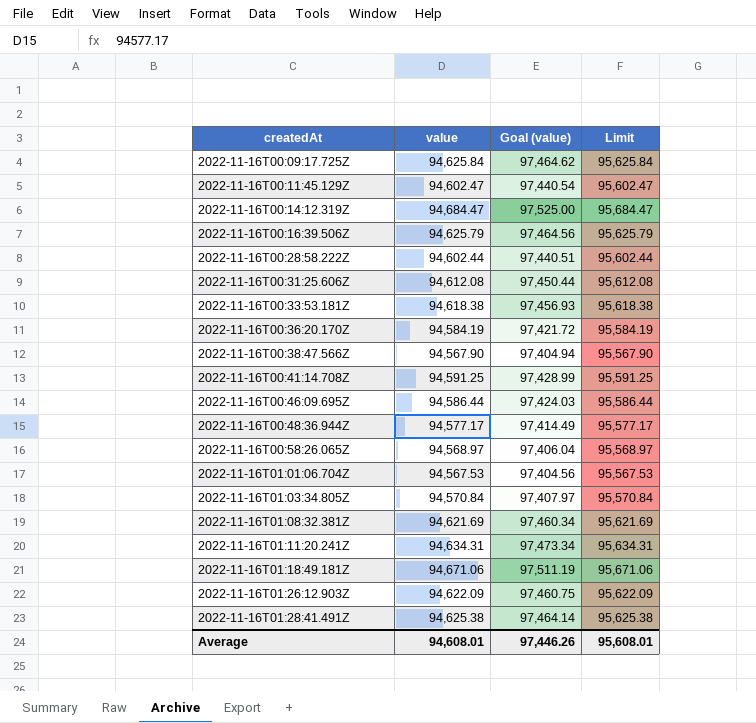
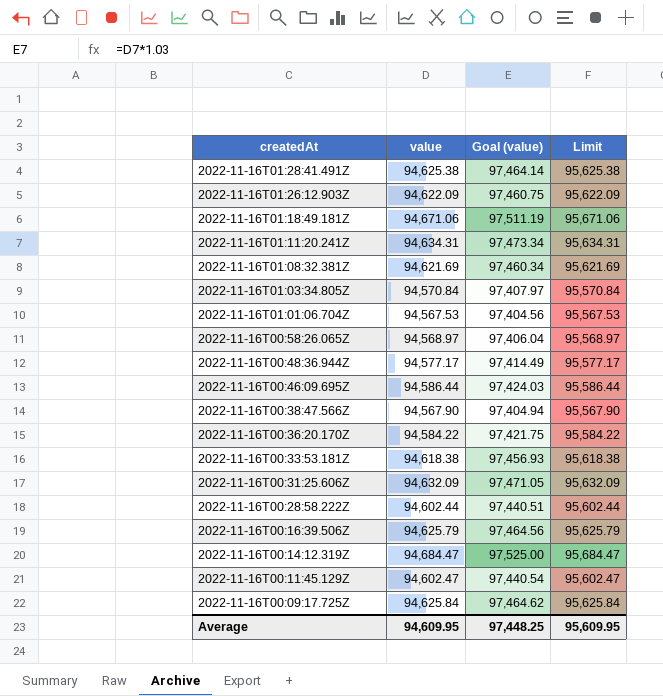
row order: createdAt ascending -> createdAt descending
row 2022-11-16T00:41:14.708Z: 94,591.25 | 97,428.99 | 95,591.25 -> none
2022-11-16T00:36:20.170Z | value: 94,584.19 -> 94,584.22
2022-11-16T00:36:20.170Z | Goal (value): 97,421.72 -> 97,421.75
2022-11-16T00:36:20.170Z | Limit: 95,584.19 -> 95,584.22
2022-11-16T00:31:25.606Z | value: 94,612.08 -> 94,632.09
2022-11-16T00:31:25.606Z | Goal (value): 97,450.44 -> 97,471.05
2022-11-16T00:31:25.606Z | Limit: 95,612.08 -> 95,632.09
Average | value: 94,608.01 -> 94,609.95
Average | Goal (value): 97,446.26 -> 97,448.25
Average | Limit: 95,608.01 -> 95,609.95

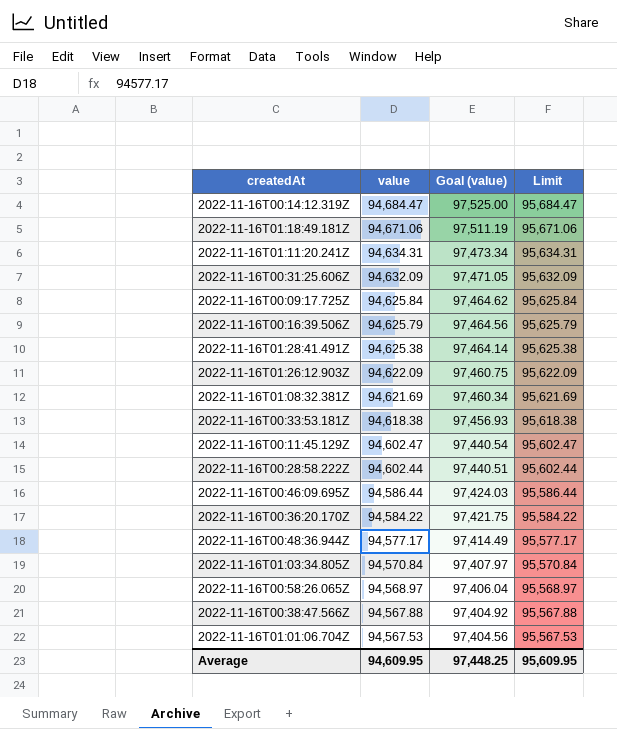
row order: createdAt descending -> value descending
2022-11-16T00:38:47.566Z | value: 94,567.90 -> 94,567.88
2022-11-16T00:38:47.566Z | Goal (value): 97,404.94 -> 97,404.92
2022-11-16T00:38:47.566Z | Limit: 95,567.90 -> 95,567.88

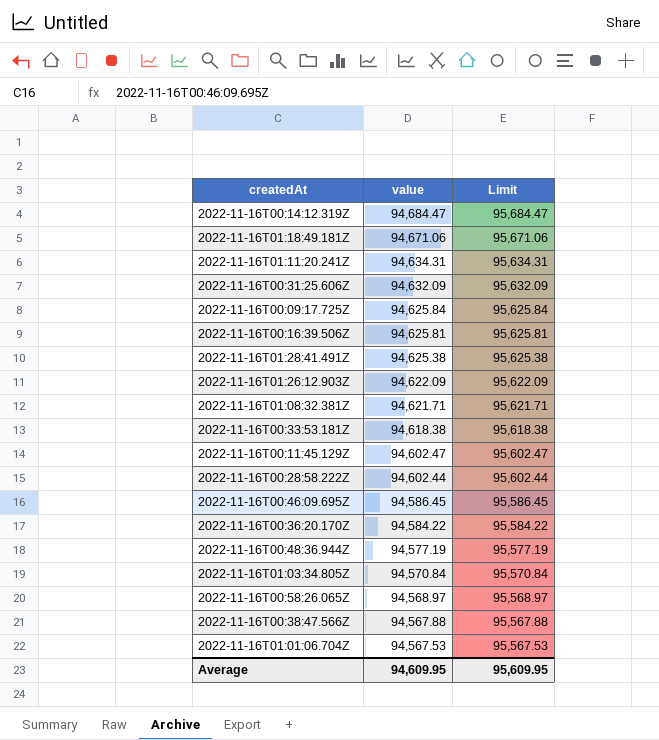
column Goal (value) | formula: [value] * 1.03 -> none
2022-11-16T00:16:39.506Z | value: 94,625.79 -> 94,625.81
2022-11-16T00:16:39.506Z | Limit: 95,625.79 -> 95,625.81
2022-11-16T01:08:32.381Z | value: 94,621.69 -> 94,621.71
2022-11-16T01:08:32.381Z | Limit: 95,621.69 -> 95,621.71
2022-11-16T00:46:09.695Z | value: 94,586.44 -> 94,586.45
2022-11-16T00:46:09.695Z | Limit: 95,586.44 -> 95,586.45
2022-11-16T00:48:36.944Z | value: 94,577.17 -> 94,577.19
2022-11-16T00:48:36.944Z | Limit: 95,577.17 -> 95,577.19

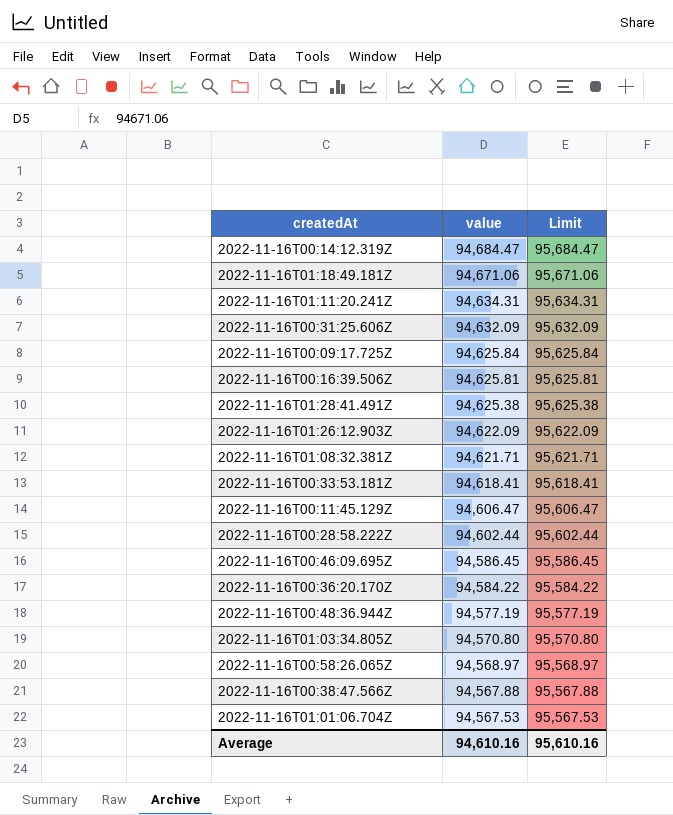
2022-11-16T00:33:53.181Z | value: 94,618.38 -> 94,618.41
2022-11-16T00:33:53.181Z | Limit: 95,618.38 -> 95,618.41
2022-11-16T00:11:45.129Z | value: 94,602.47 -> 94,606.47
2022-11-16T00:11:45.129Z | Limit: 95,602.47 -> 95,606.47
2022-11-16T01:03:34.805Z | value: 94,570.84 -> 94,570.80
2022-11-16T01:03:34.805Z | Limit: 95,570.84 -> 95,570.80
Average | value: 94,609.95 -> 94,610.16
Average | Limit: 95,609.95 -> 95,610.16

